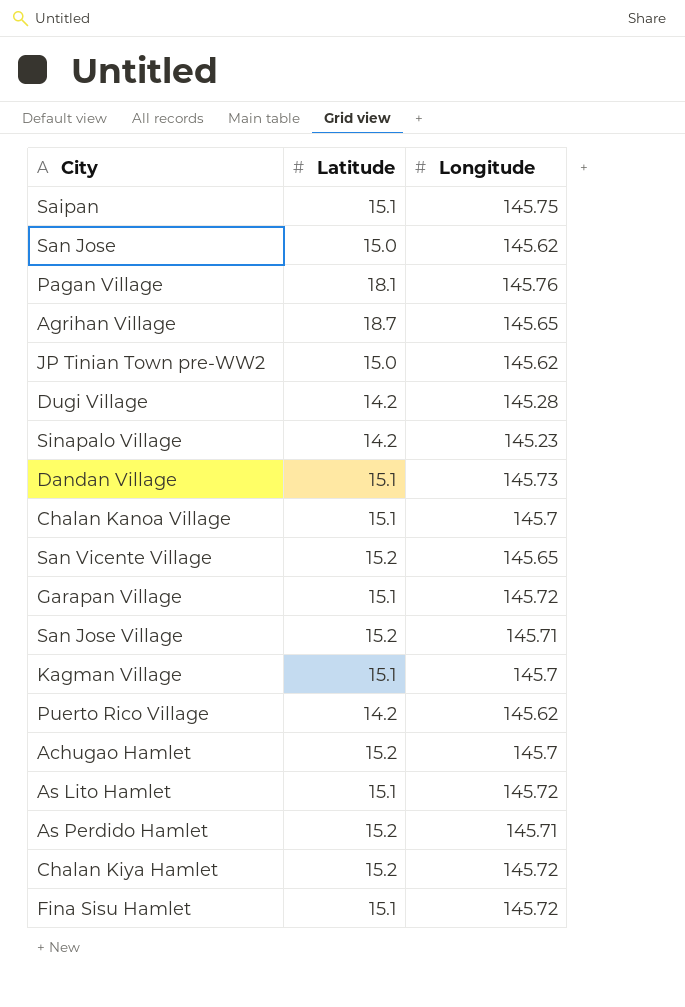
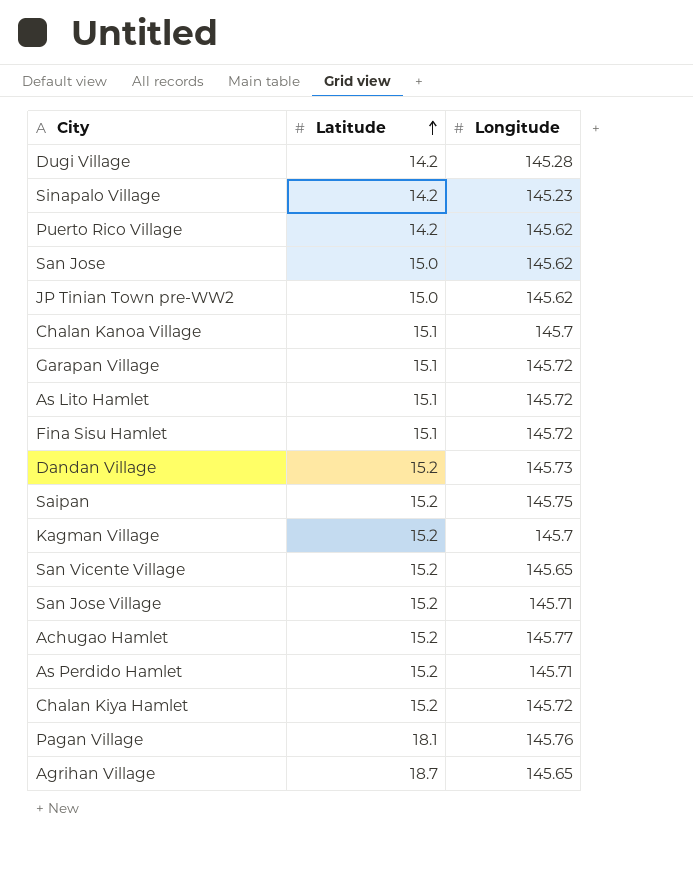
row order: none -> Latitude ascending
Dandan Village | Latitude: 15.1 -> 15.2
Saipan | Latitude: 15.1 -> 15.2
Kagman Village | Latitude: 15.1 -> 15.2
Achugao Hamlet | Longitude: 145.7 -> 145.77

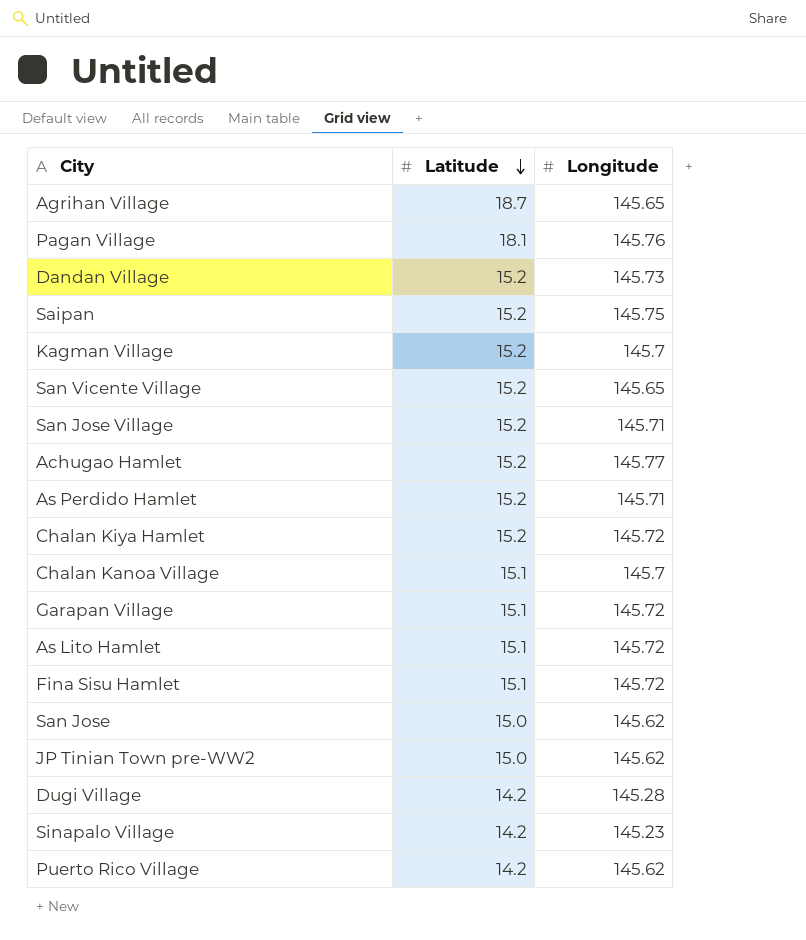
row order: Latitude ascending -> Latitude descending

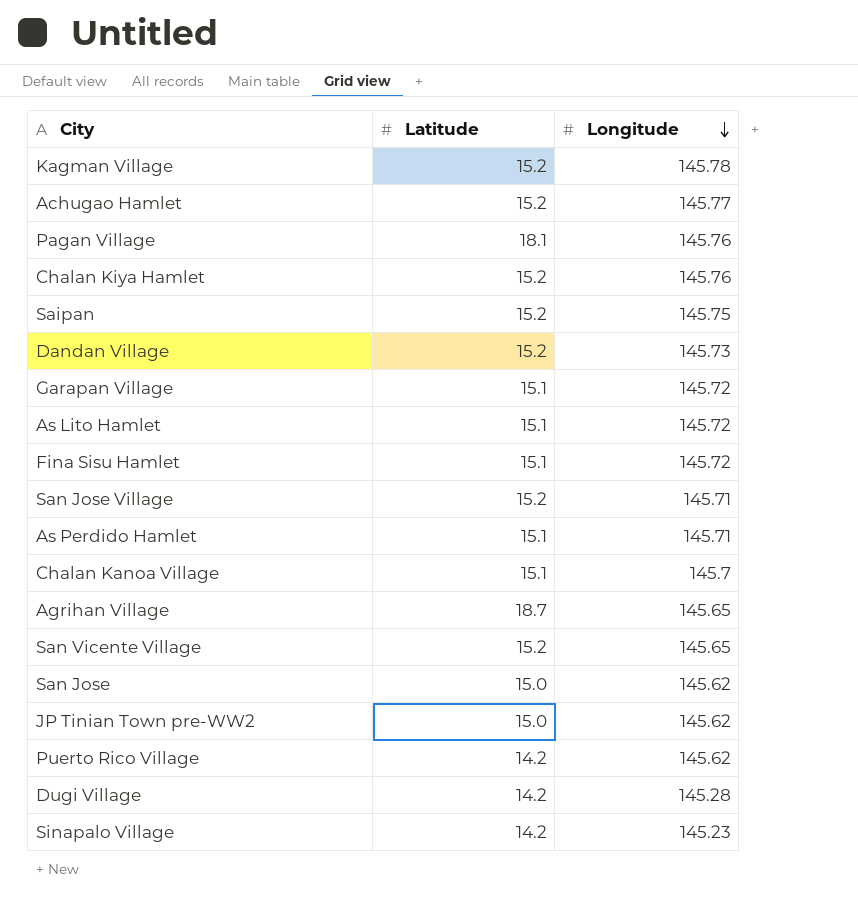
row order: Latitude descending -> Longitude descending
Kagman Village | Longitude: 145.7 -> 145.78
Chalan Kiya Hamlet | Longitude: 145.72 -> 145.76
As Perdido Hamlet | Latitude: 15.2 -> 15.1

